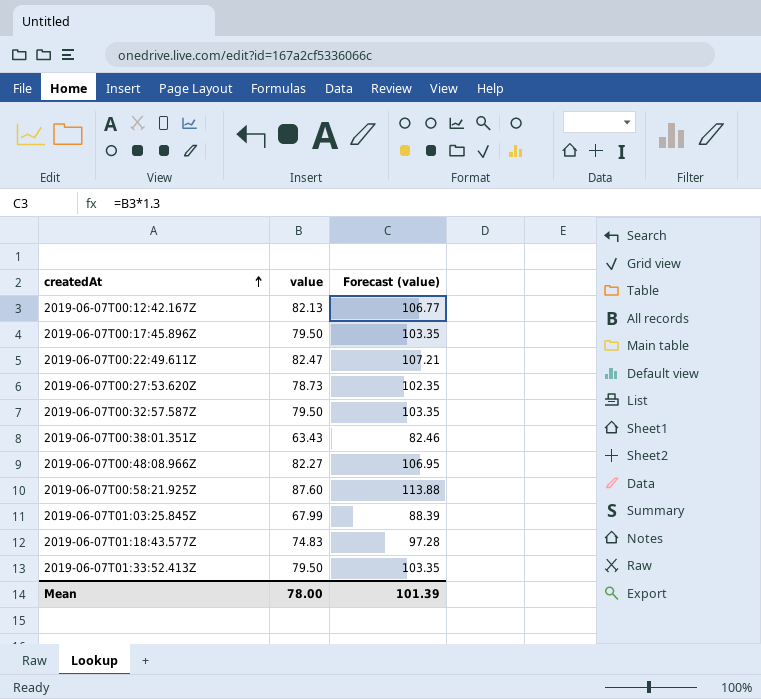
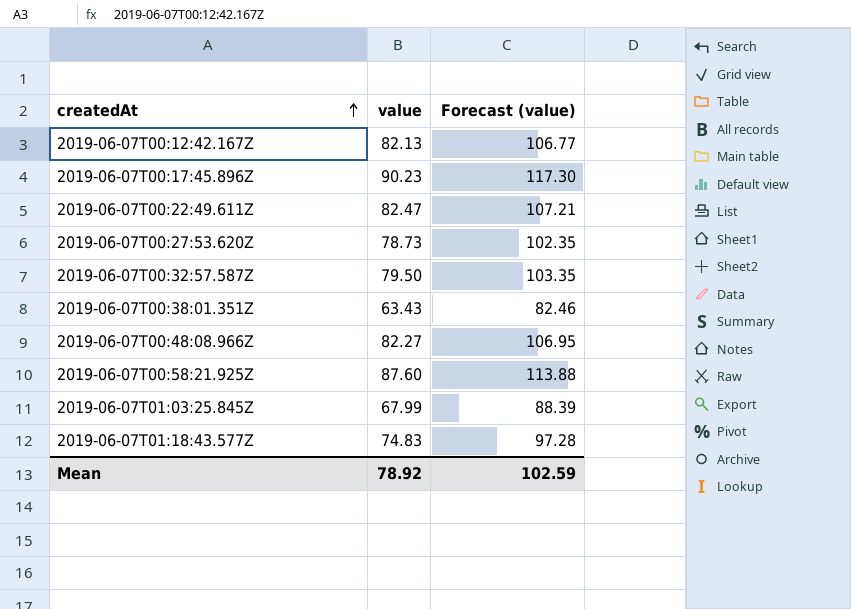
row 2019-06-07T01:33:52.413Z: 79.50 | 103.35 -> none
2019-06-07T00:17:45.896Z | value: 79.50 -> 90.23
2019-06-07T00:17:45.896Z | Forecast (value): 103.35 -> 117.30
Mean | value: 78.00 -> 78.92
Mean | Forecast (value): 101.39 -> 102.59

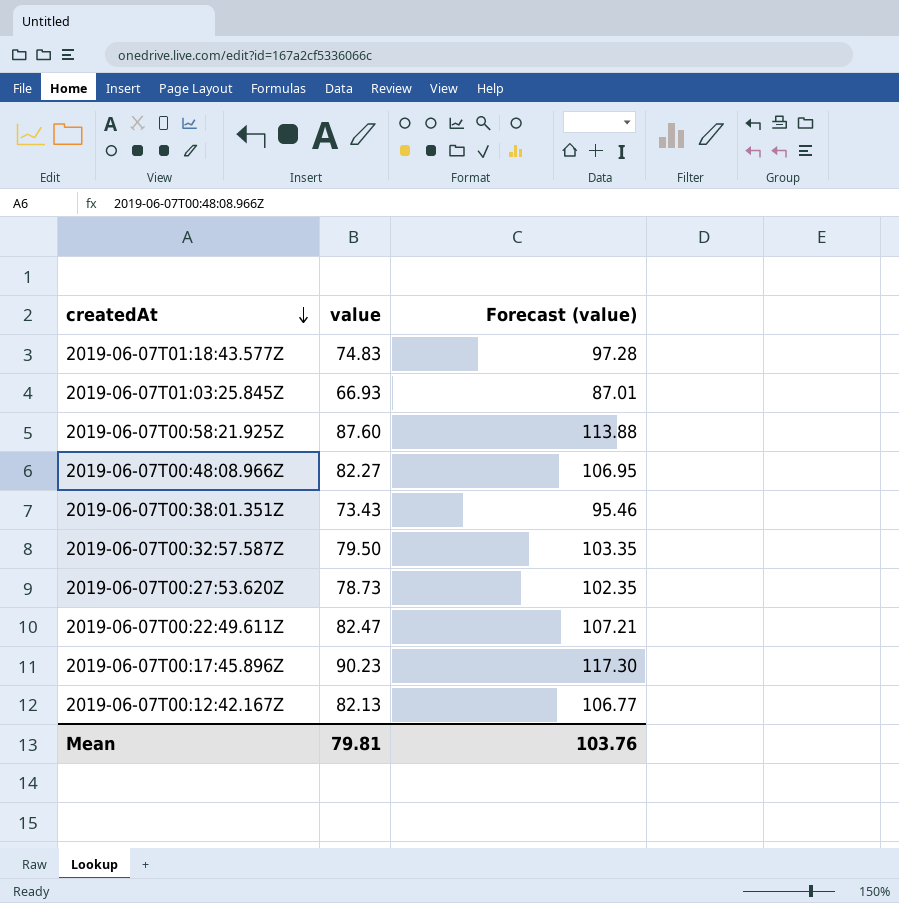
row order: createdAt ascending -> createdAt descending
2019-06-07T01:03:25.845Z | value: 67.99 -> 66.93
2019-06-07T01:03:25.845Z | Forecast (value): 88.39 -> 87.01
2019-06-07T00:38:01.351Z | value: 63.43 -> 73.43
2019-06-07T00:38:01.351Z | Forecast (value): 82.46 -> 95.46
Mean | value: 78.92 -> 79.81
Mean | Forecast (value): 102.59 -> 103.76

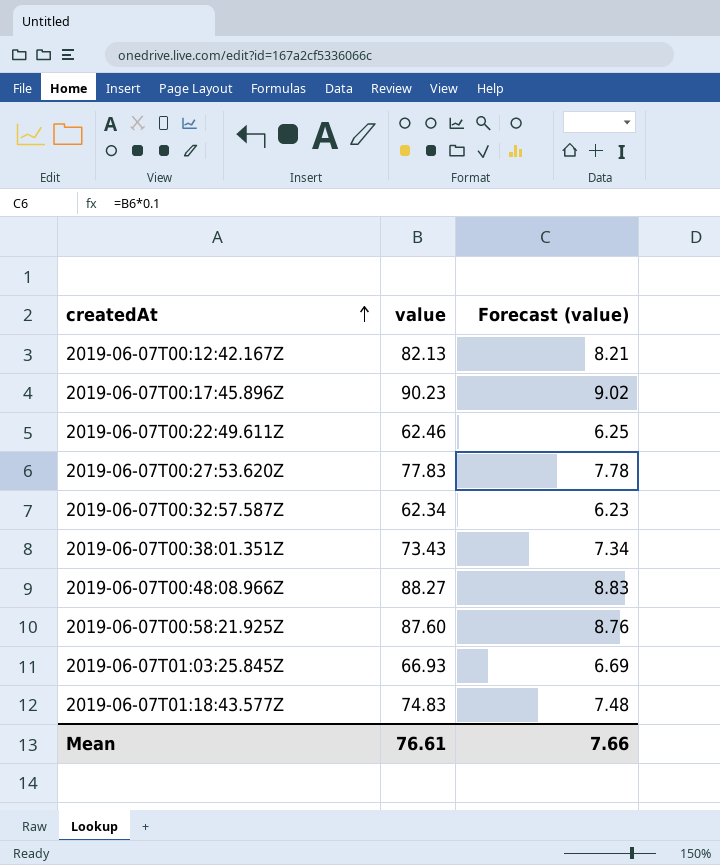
row order: createdAt descending -> createdAt ascending
column Forecast (value) | formula: [value] * 1.3 -> [value] * 0.1
2019-06-07T00:22:49.611Z | value: 82.47 -> 62.46
2019-06-07T00:27:53.620Z | value: 78.73 -> 77.83
2019-06-07T00:32:57.587Z | value: 79.50 -> 62.34
2019-06-07T00:48:08.966Z | value: 82.27 -> 88.27
Mean | value: 79.81 -> 76.61
Mean | Forecast (value): 103.76 -> 7.66

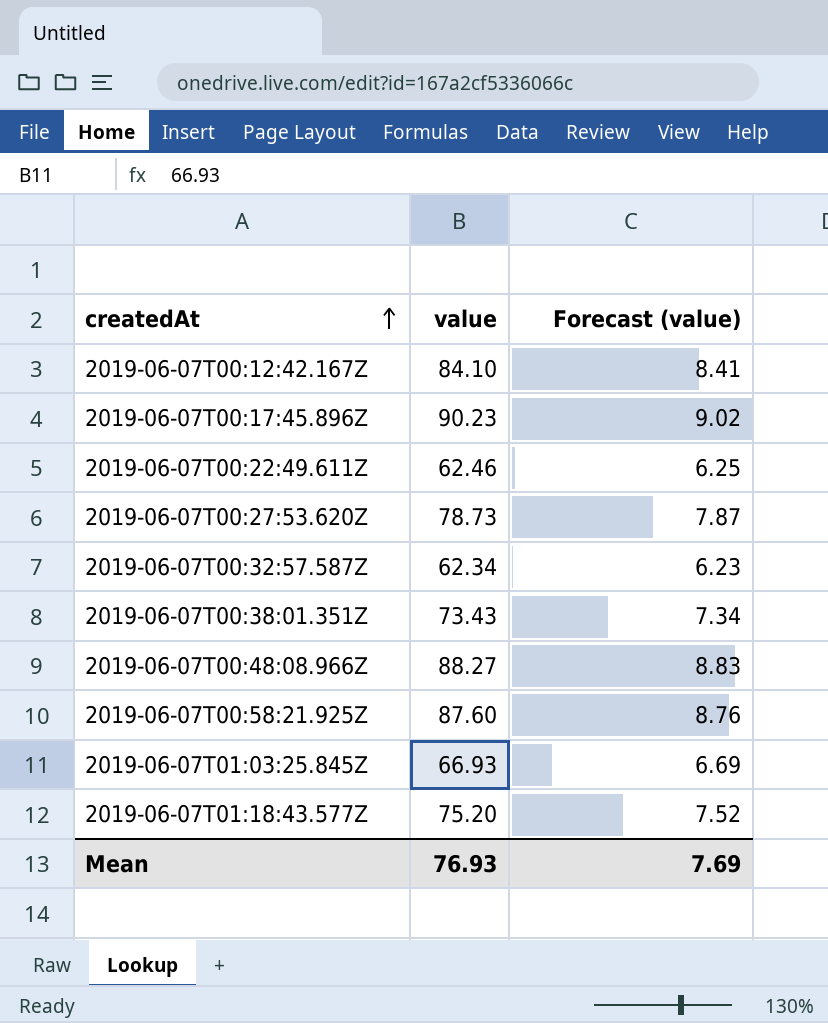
2019-06-07T00:12:42.167Z | value: 82.13 -> 84.10
2019-06-07T00:12:42.167Z | Forecast (value): 8.21 -> 8.41
2019-06-07T00:27:53.620Z | value: 77.83 -> 78.73
2019-06-07T00:27:53.620Z | Forecast (value): 7.78 -> 7.87
2019-06-07T01:18:43.577Z | value: 74.83 -> 75.20
2019-06-07T01:18:43.577Z | Forecast (value): 7.48 -> 7.52
Mean | value: 76.61 -> 76.93
Mean | Forecast (value): 7.66 -> 7.69

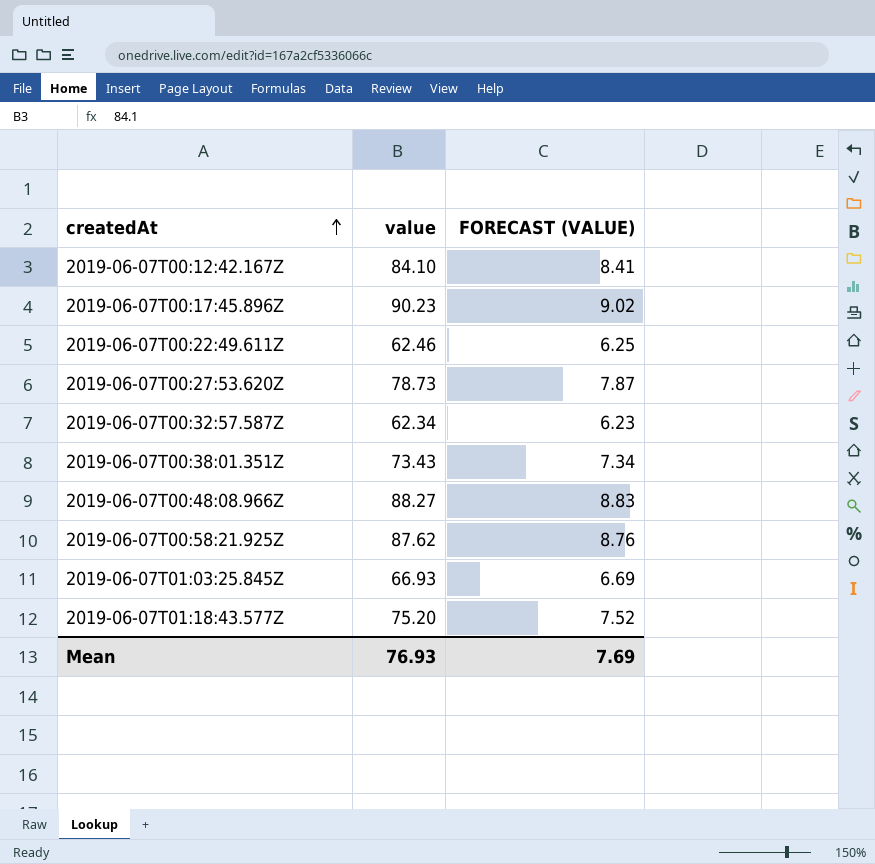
column name: Forecast (value) -> FORECAST (VALUE)
2019-06-07T00:58:21.925Z | value: 87.60 -> 87.62

